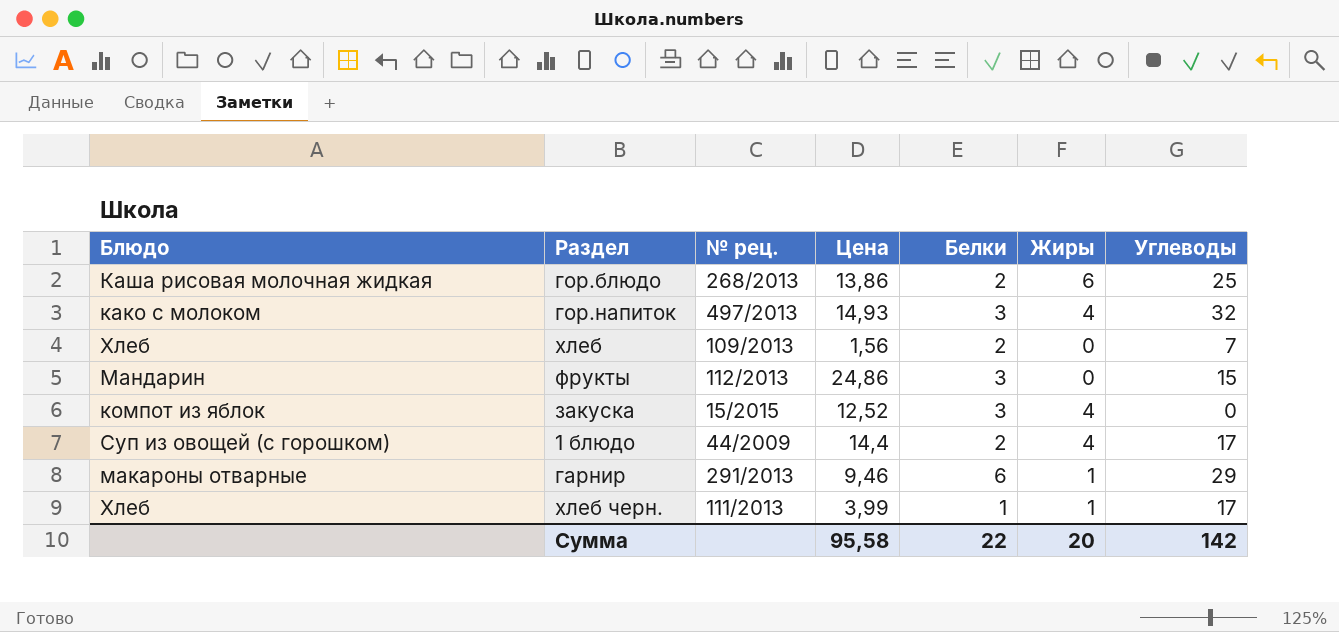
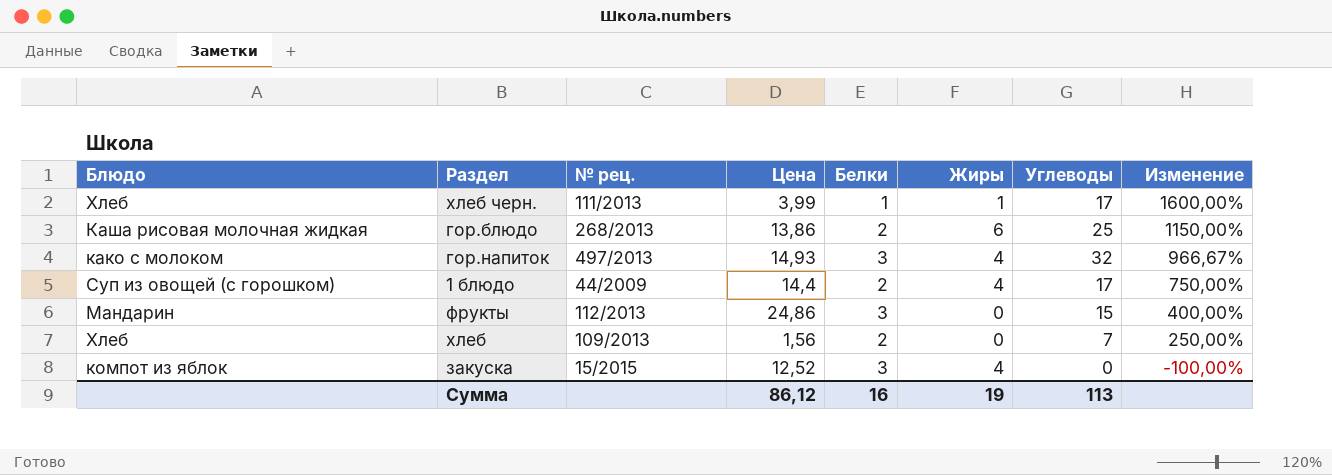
row order: none -> Изменение descending
column Изменение | formula: none -> ([Углеводы] - [Белки]) / [Белки]
row гарнир: макароны отварные | 291/2013 | 9,46 | 6 | 1 | 29 -> none
Сумма | Цена: 95,58 -> 86,12
Сумма | Белки: 22 -> 16
Сумма | Жиры: 20 -> 19
Сумма | Углеводы: 142 -> 113

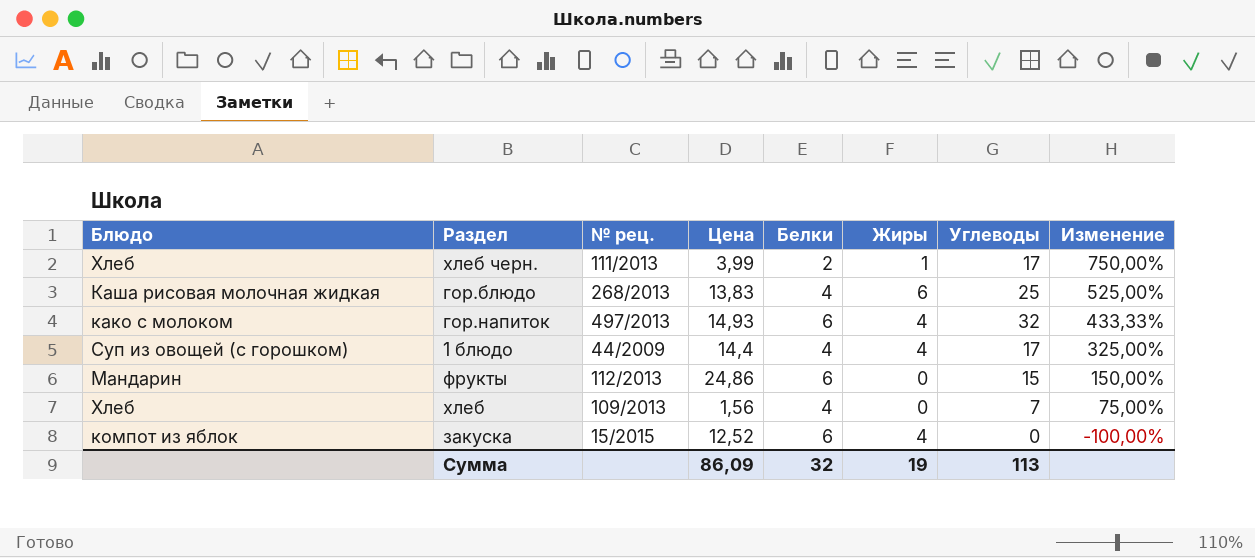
хлеб черн. | Белки: 1 -> 2
хлеб черн. | Изменение: 1600,00% -> 750,00%
гор.блюдо | Цена: 13,86 -> 13,83
гор.блюдо | Белки: 2 -> 4
гор.блюдо | Изменение: 1150,00% -> 525,00%
гор.напиток | Белки: 3 -> 6
гор.напиток | Изменение: 966,67% -> 433,33%
1 блюдо | Белки: 2 -> 4
1 блюдо | Изменение: 750,00% -> 325,00%
фрукты | Белки: 3 -> 6
фрукты | Изменение: 400,00% -> 150,00%
хлеб | Белки: 2 -> 4
хлеб | Изменение: 250,00% -> 75,00%
закуска | Белки: 3 -> 6
Сумма | Цена: 86,12 -> 86,09
Сумма | Белки: 16 -> 32

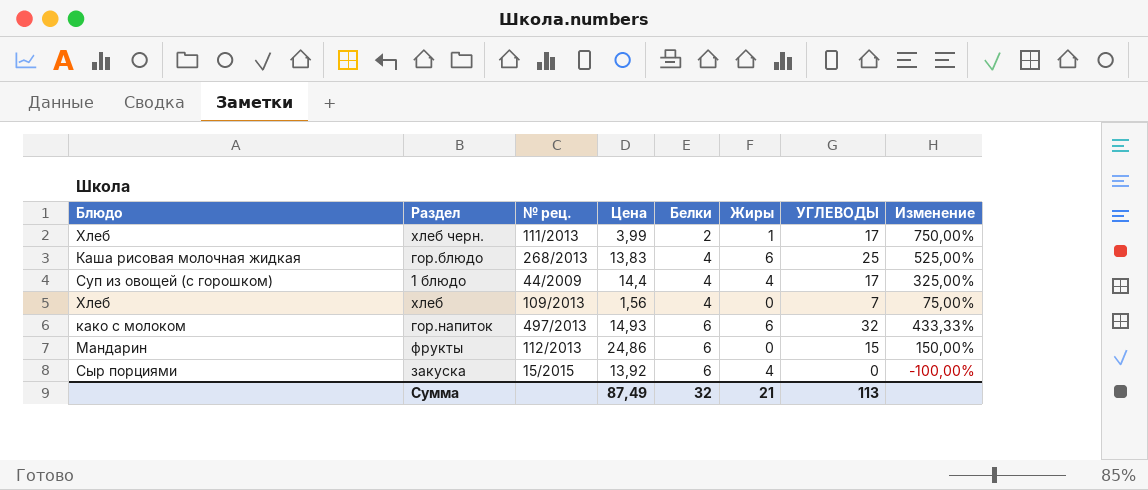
row order: Изменение descending -> Белки ascending
column name: Углеводы -> УГЛЕВОДЫ
гор.напиток | Жиры: 4 -> 6
закуска | Блюдо: компот из яблок -> Сыр порциями
закуска | Цена: 12,52 -> 13,92
Сумма | Цена: 86,09 -> 87,49
Сумма | Жиры: 19 -> 21

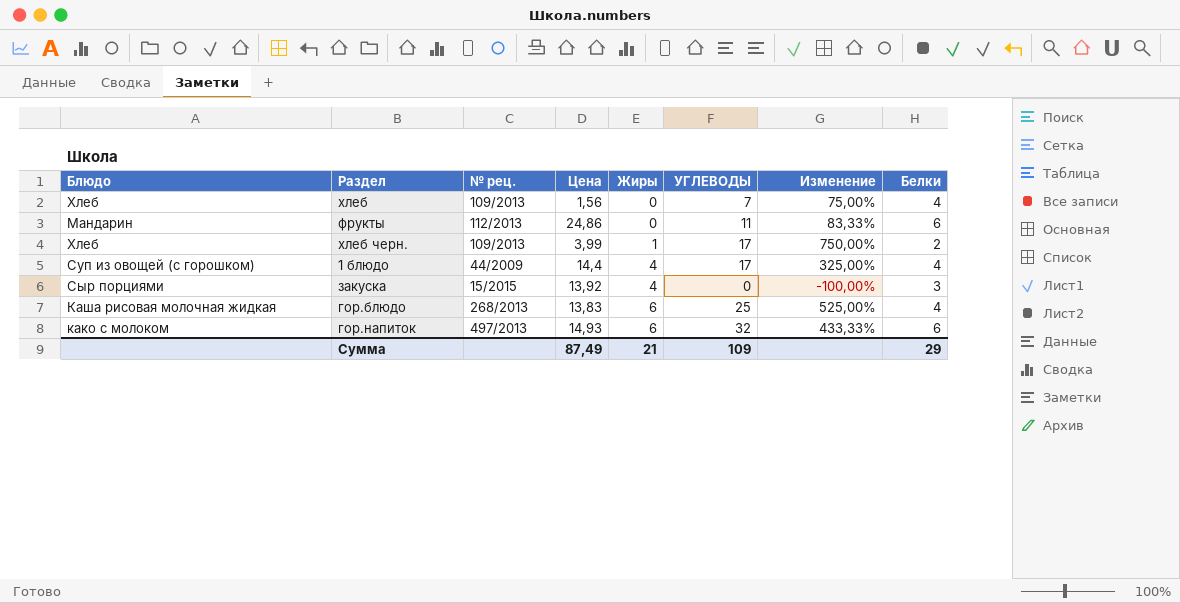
row order: Белки ascending -> Жиры ascending
column Белки | position: 5 -> 8
фрукты | УГЛЕВОДЫ: 15 -> 11
фрукты | Изменение: 150,00% -> 83,33%
хлеб черн. | № рец.: 111/2013 -> 109/2013
закуска | Белки: 6 -> 3
Сумма | УГЛЕВОДЫ: 113 -> 109
Сумма | Белки: 32 -> 29

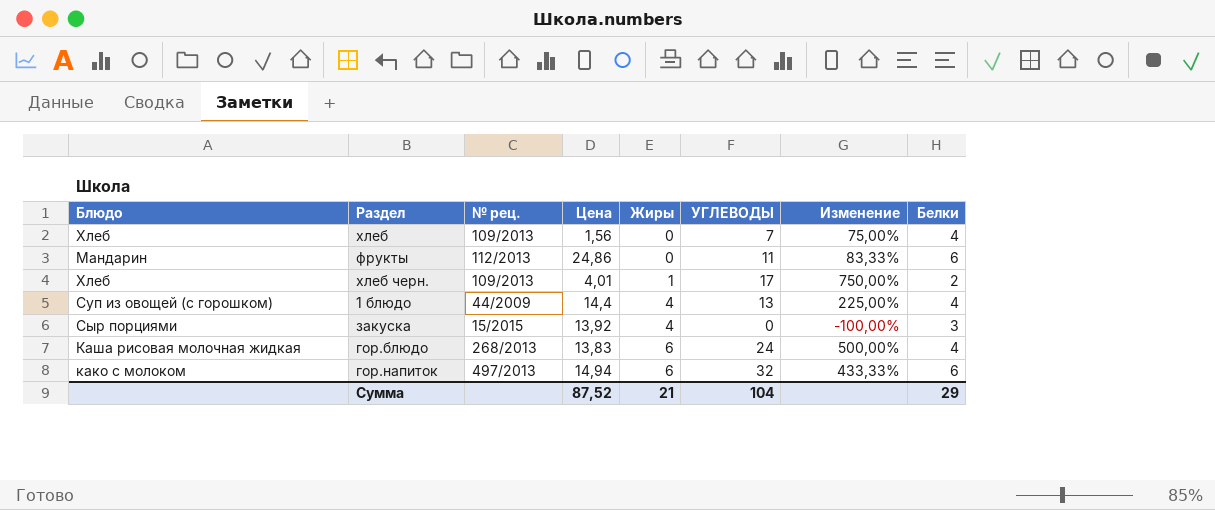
хлеб черн. | Цена: 3,99 -> 4,01
1 блюдо | УГЛЕВОДЫ: 17 -> 13
1 блюдо | Изменение: 325,00% -> 225,00%
гор.блюдо | УГЛЕВОДЫ: 25 -> 24
гор.блюдо | Изменение: 525,00% -> 500,00%
гор.напиток | Цена: 14,93 -> 14,94
Сумма | Цена: 87,49 -> 87,52
Сумма | УГЛЕВОДЫ: 109 -> 104

